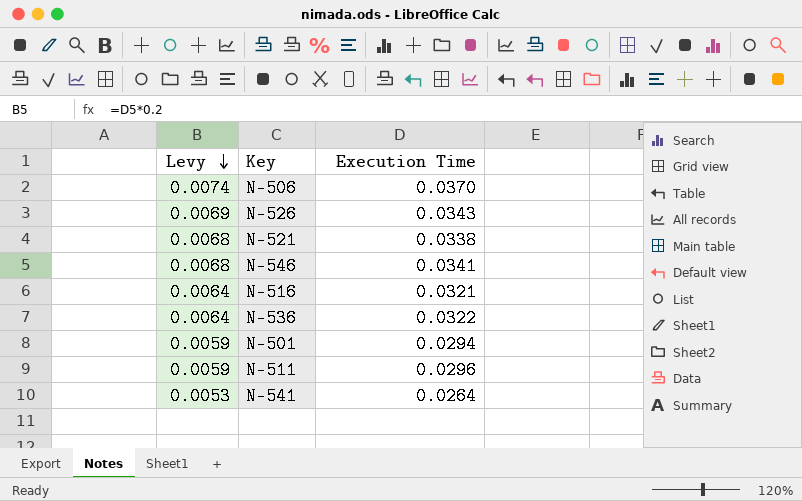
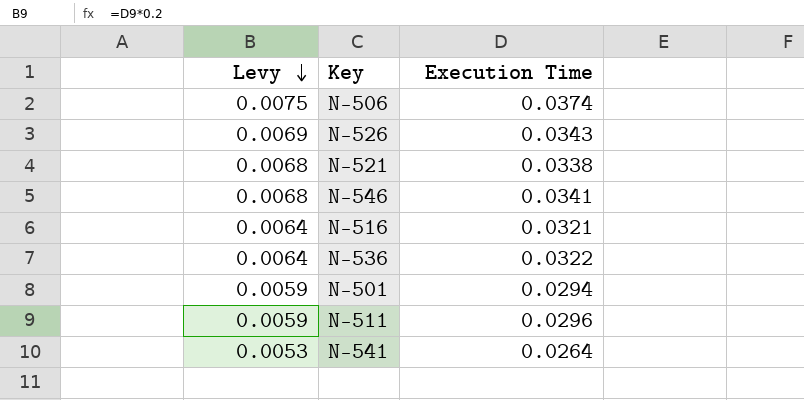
N-506 | Levy: 0.0074 -> 0.0075
N-506 | Execution Time: 0.0370 -> 0.0374

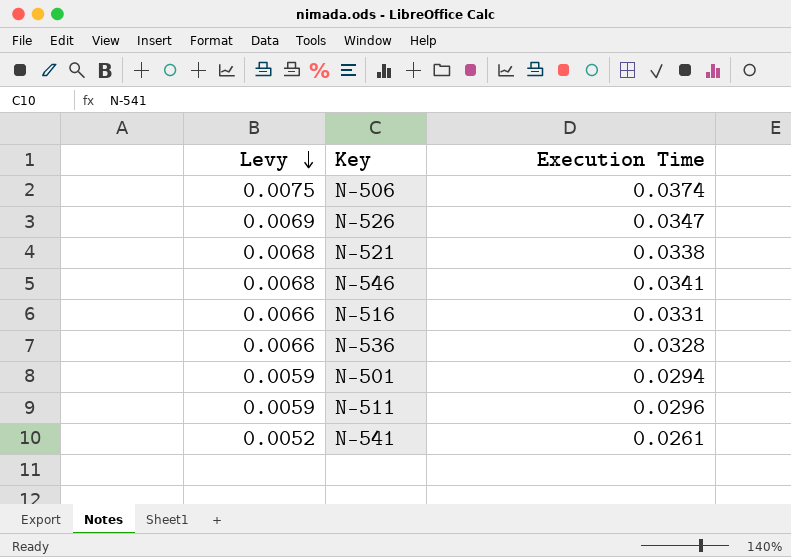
N-526 | Execution Time: 0.0343 -> 0.0347
N-516 | Levy: 0.0064 -> 0.0066
N-516 | Execution Time: 0.0321 -> 0.0331
N-536 | Levy: 0.0064 -> 0.0066
N-536 | Execution Time: 0.0322 -> 0.0328
N-541 | Levy: 0.0053 -> 0.0052
N-541 | Execution Time: 0.0264 -> 0.0261

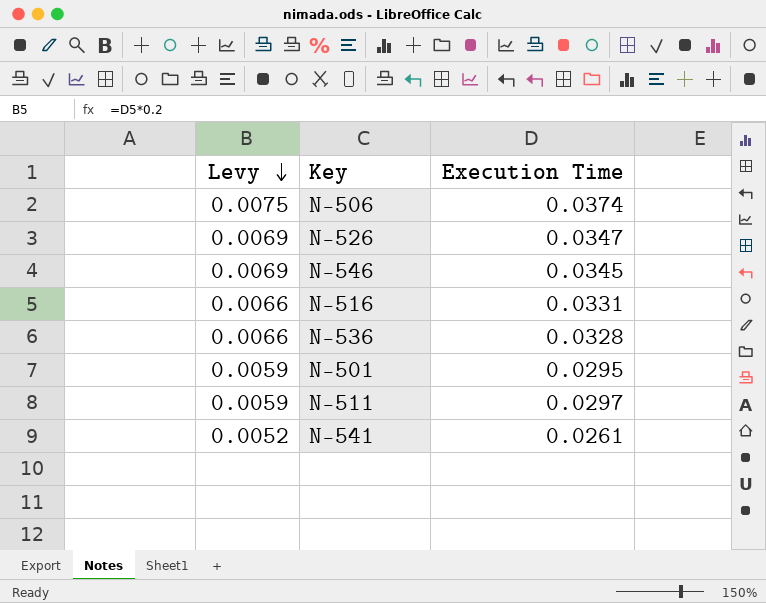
row N-521: 0.0068 | 0.0338 -> none
N-546 | Levy: 0.0068 -> 0.0069
N-546 | Execution Time: 0.0341 -> 0.0345
N-501 | Execution Time: 0.0294 -> 0.0295
N-511 | Execution Time: 0.0296 -> 0.0297

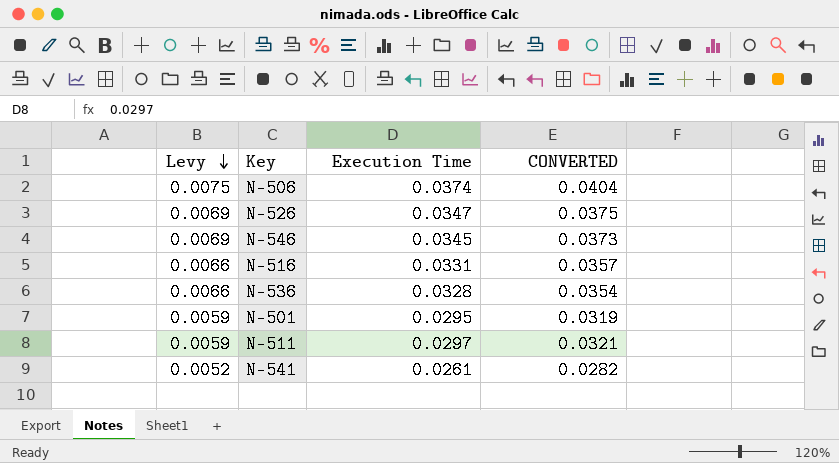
column CONVERTED | formula: none -> [Execution Time] * 1.08

